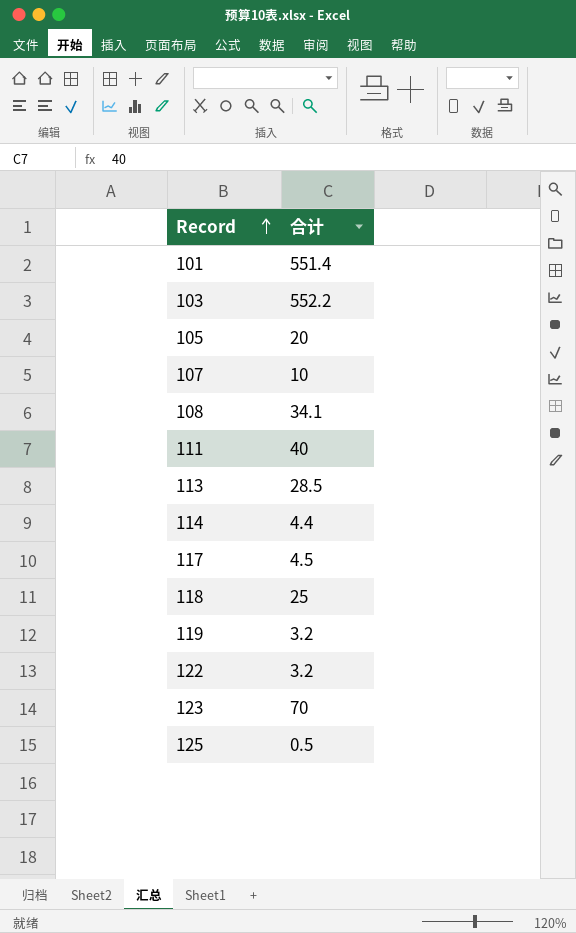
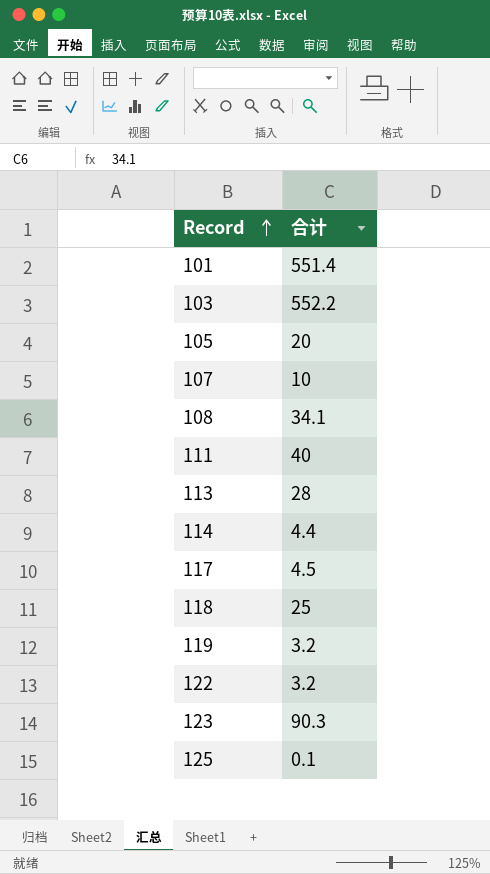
113 | 合计: 28.5 -> 28
123 | 合计: 70 -> 90.3
125 | 合计: 0.5 -> 0.1

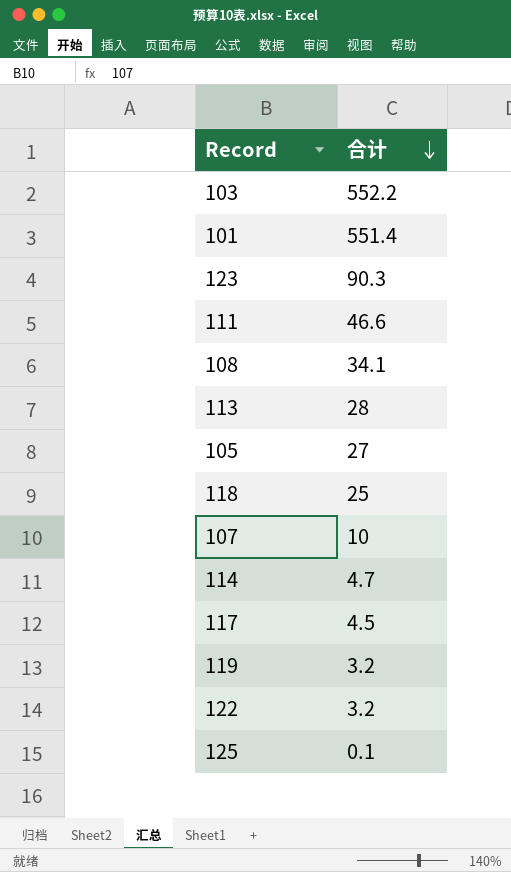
row order: Record ascending -> 合计 descending
111 | 合计: 40 -> 46.6
105 | 合计: 20 -> 27
114 | 合计: 4.4 -> 4.7

